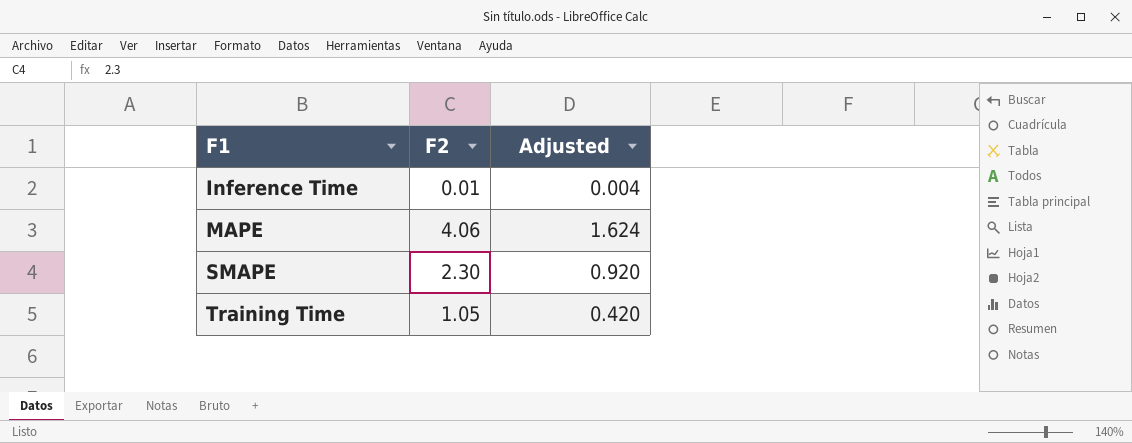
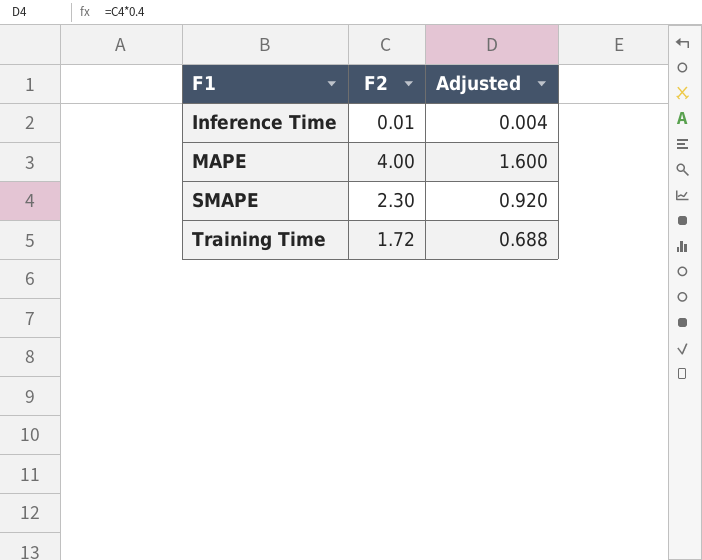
MAPE | F2: 4.06 -> 4.00
MAPE | Adjusted: 1.624 -> 1.600
Training Time | F2: 1.05 -> 1.72
Training Time | Adjusted: 0.420 -> 0.688

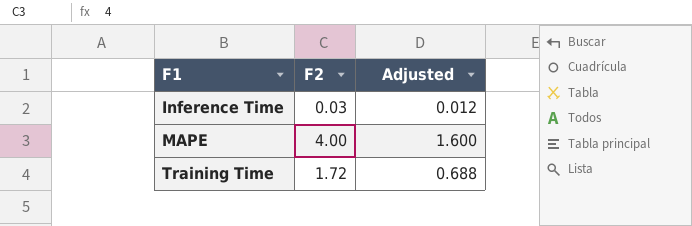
row SMAPE: 2.30 | 0.920 -> none
Inference Time | F2: 0.01 -> 0.03
Inference Time | Adjusted: 0.004 -> 0.012

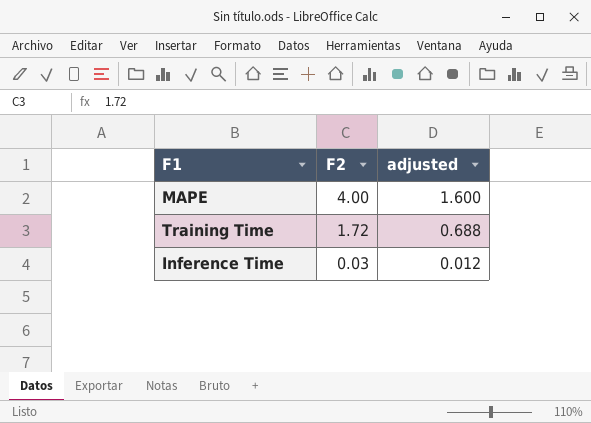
row order: F1 ascending -> F2 descending
column name: Adjusted -> adjusted

